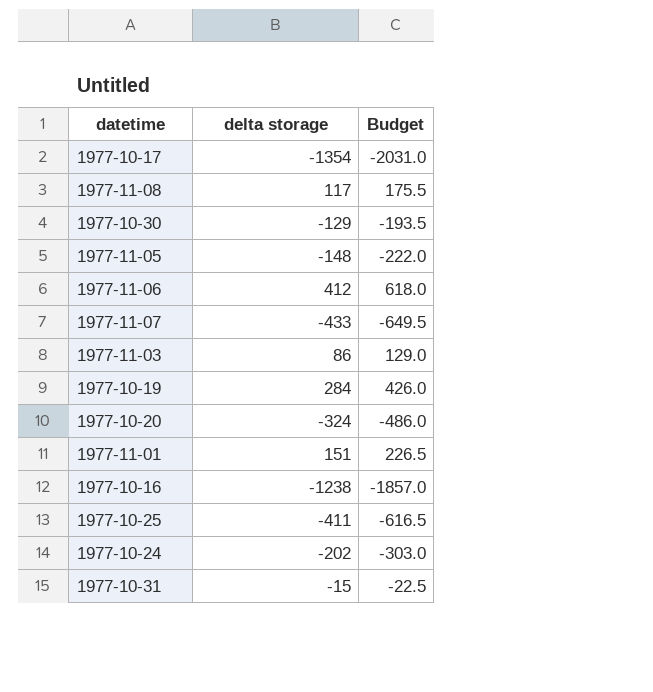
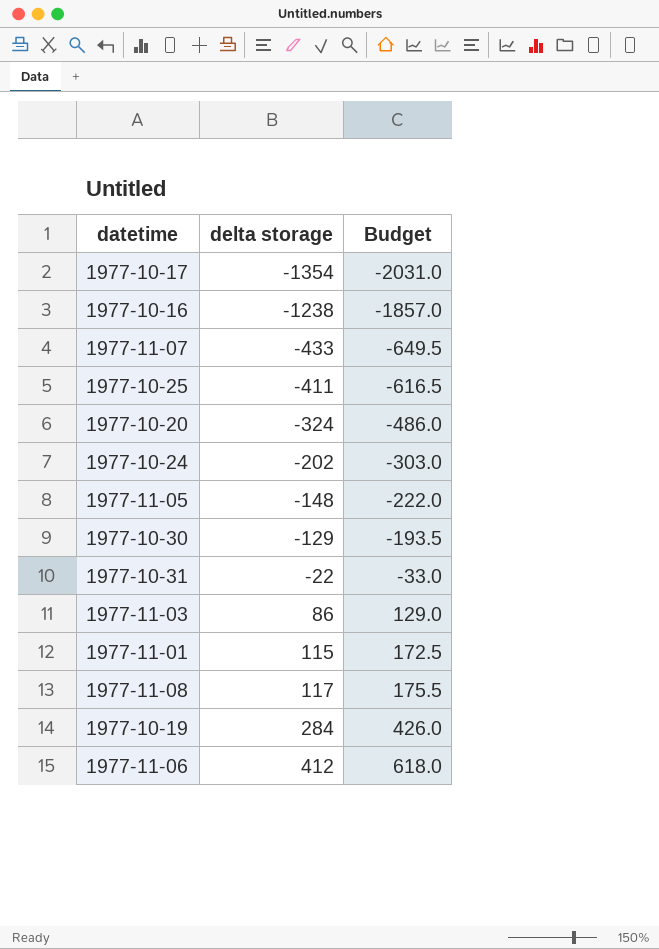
row order: none -> delta storage ascending
1977-10-31 | delta storage: -15 -> -22
1977-10-31 | Budget: -22.5 -> -33.0
1977-11-01 | delta storage: 151 -> 115
1977-11-01 | Budget: 226.5 -> 172.5

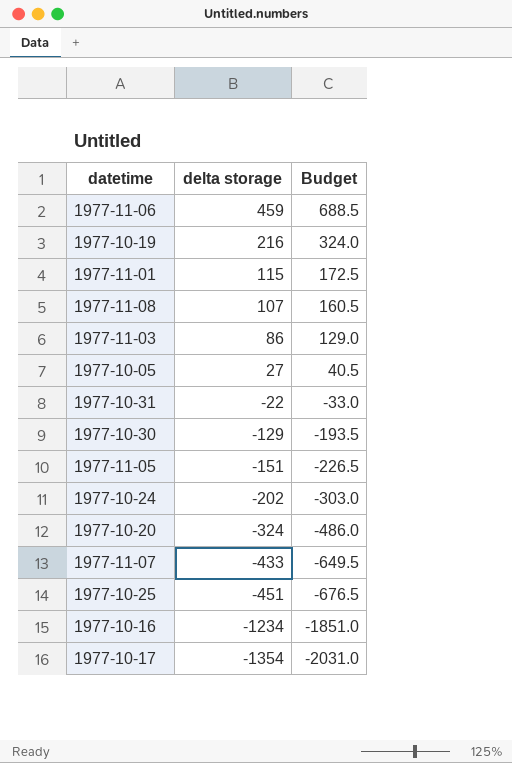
row order: delta storage ascending -> delta storage descending
1977-11-06 | delta storage: 412 -> 459
1977-11-06 | Budget: 618.0 -> 688.5
1977-10-19 | delta storage: 284 -> 216
1977-10-19 | Budget: 426.0 -> 324.0
1977-11-08 | delta storage: 117 -> 107
1977-11-08 | Budget: 175.5 -> 160.5
row 1977-10-05: none -> 27 | 40.5
1977-11-05 | delta storage: -148 -> -151
1977-11-05 | Budget: -222.0 -> -226.5
1977-10-25 | delta storage: -411 -> -451
1977-10-25 | Budget: -616.5 -> -676.5
1977-10-16 | delta storage: -1238 -> -1234
1977-10-16 | Budget: -1857.0 -> -1851.0

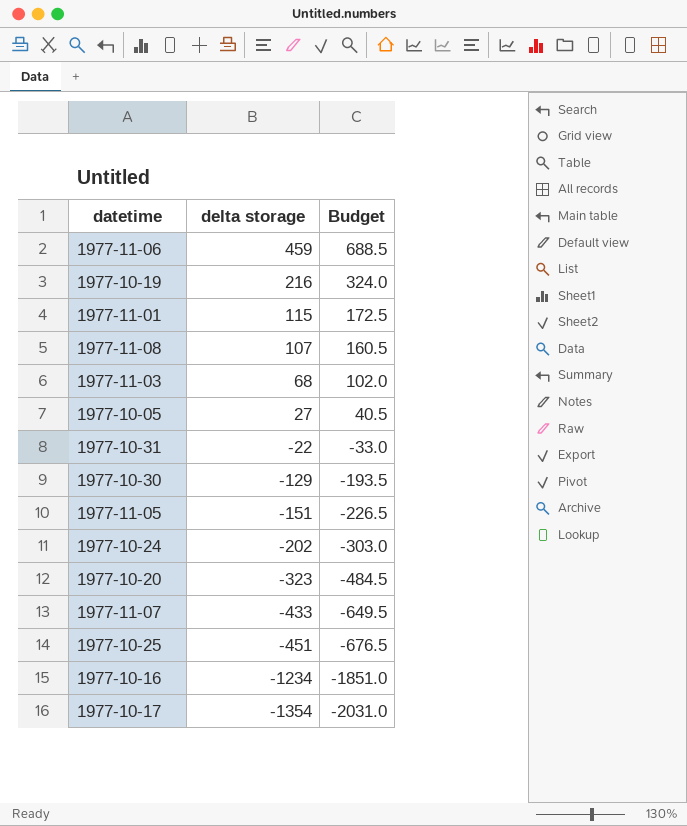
1977-11-03 | delta storage: 86 -> 68
1977-11-03 | Budget: 129.0 -> 102.0
1977-10-20 | delta storage: -324 -> -323
1977-10-20 | Budget: -486.0 -> -484.5

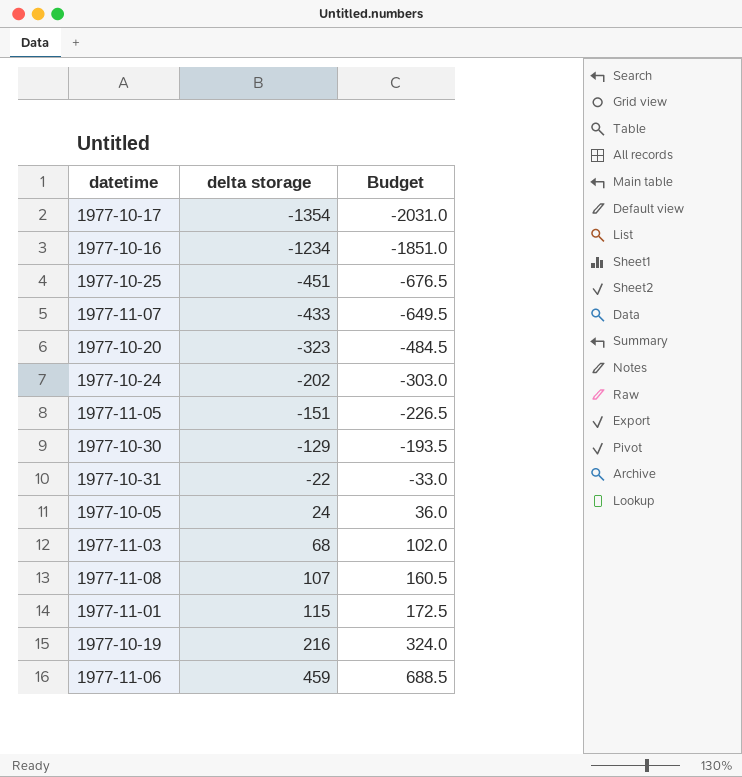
row order: delta storage descending -> delta storage ascending
1977-10-05 | delta storage: 27 -> 24
1977-10-05 | Budget: 40.5 -> 36.0

